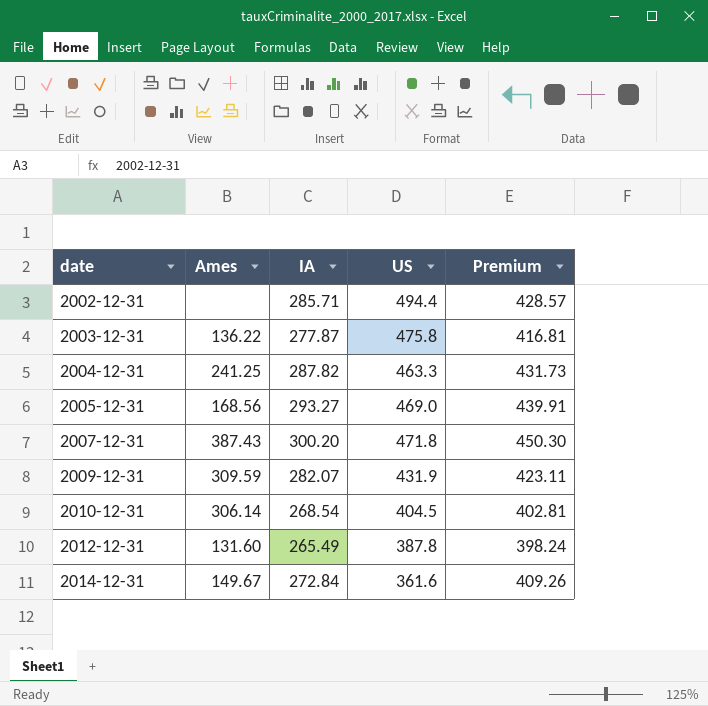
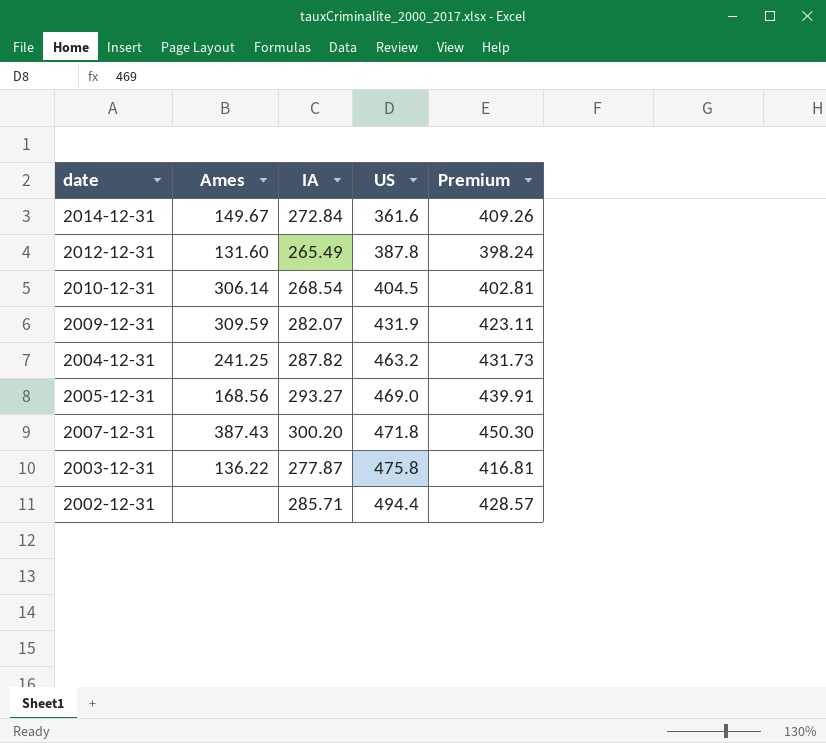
row order: date ascending -> US ascending
2004-12-31 | US: 463.3 -> 463.2

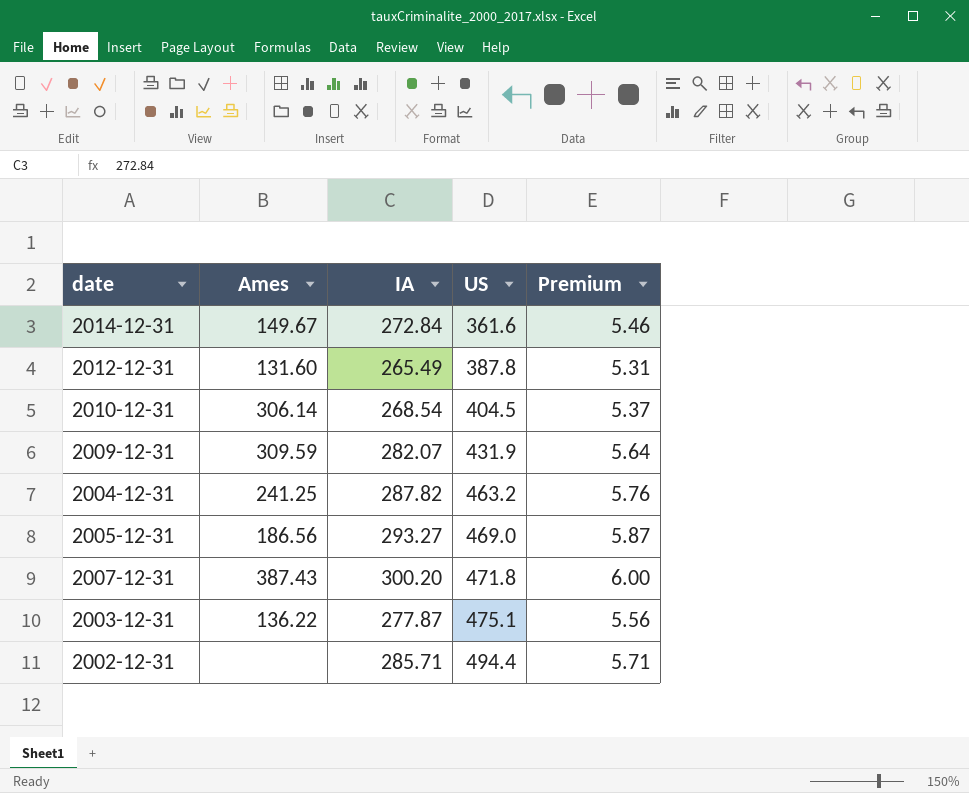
column Premium | formula: [IA] * 1.5 -> [IA] * 0.02
2005-12-31 | Ames: 168.56 -> 186.56
2003-12-31 | US: 475.8 -> 475.1

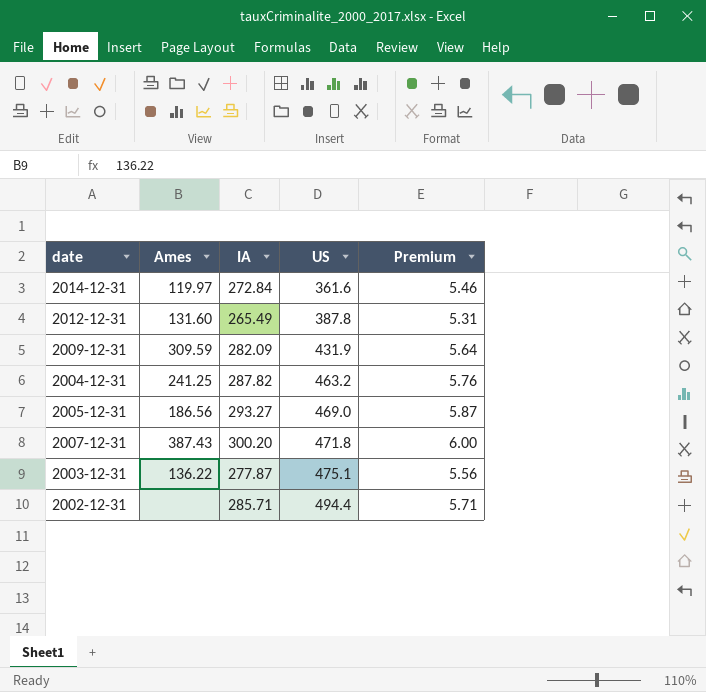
row 2010-12-31: 306.14 | 268.54 | 404.5 | 5.37 -> none
2014-12-31 | Ames: 149.67 -> 119.97
2009-12-31 | IA: 282.07 -> 282.09

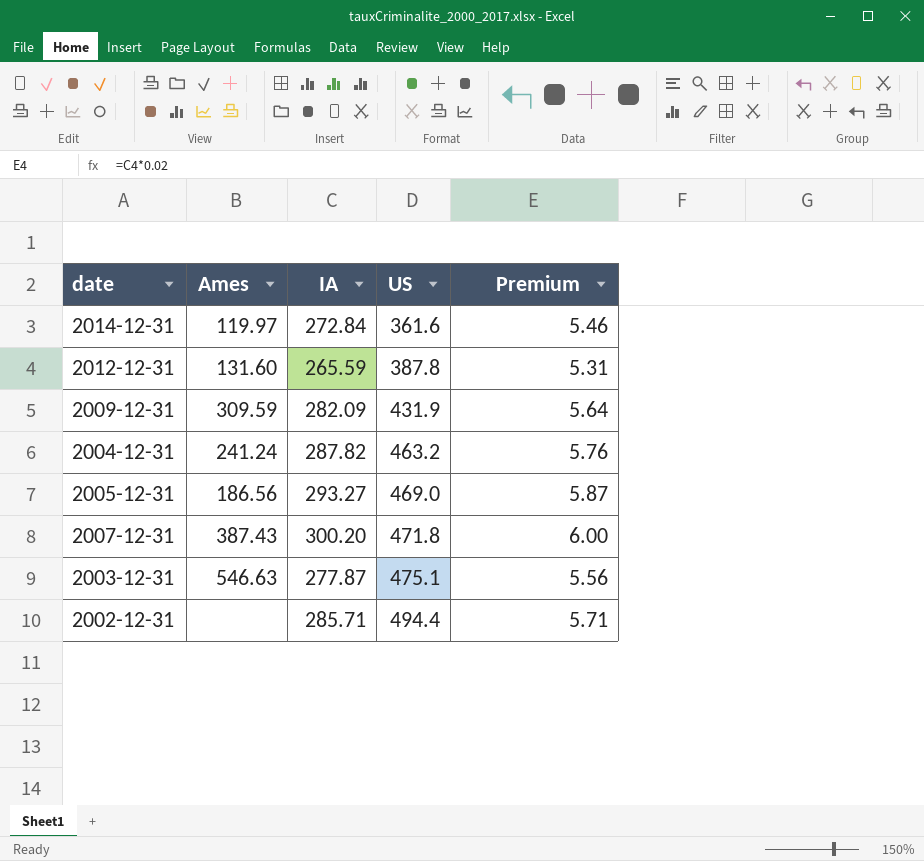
2012-12-31 | IA: 265.49 -> 265.59
2004-12-31 | Ames: 241.25 -> 241.24
2003-12-31 | Ames: 136.22 -> 546.63

